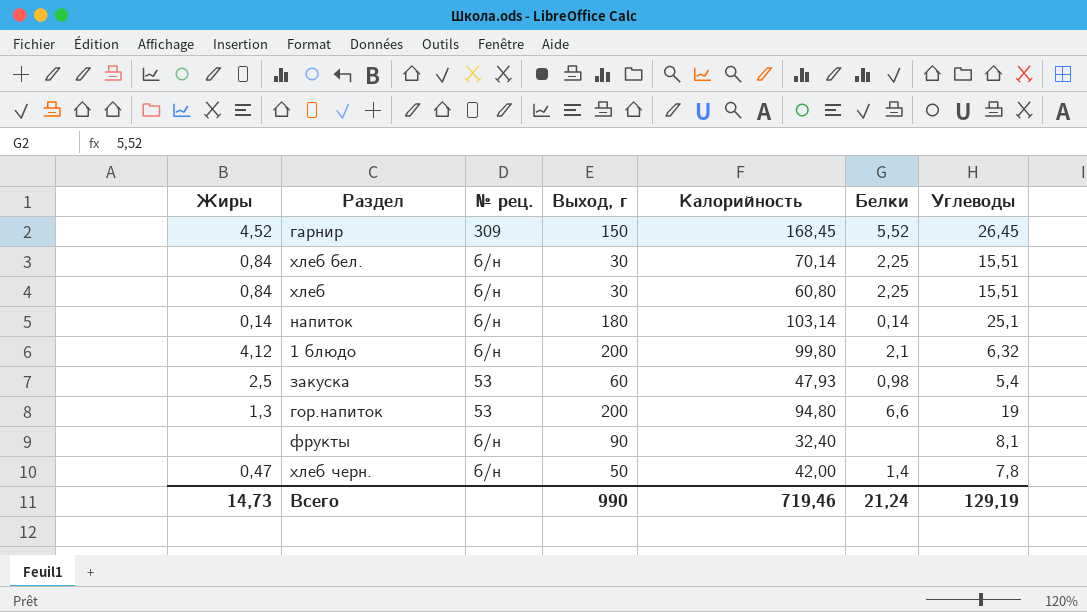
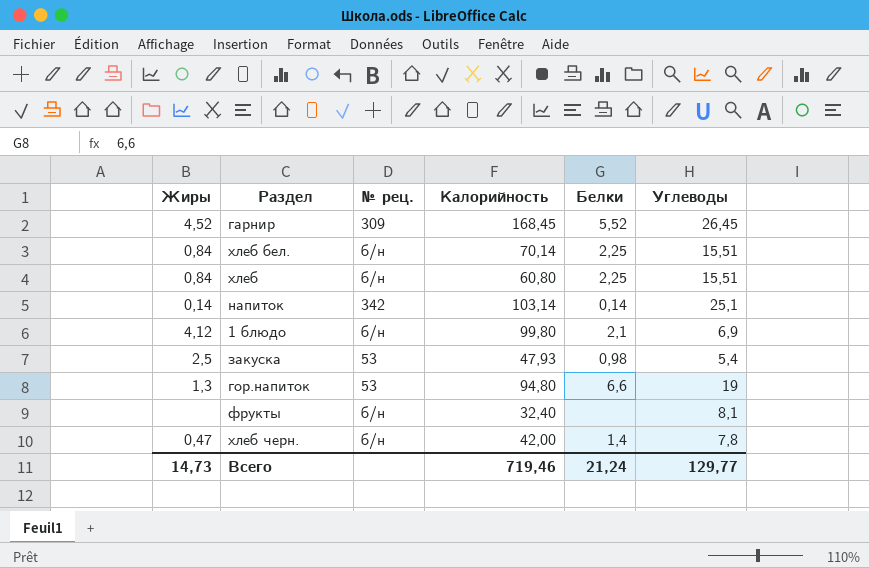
column Выход, г | position: 4 -> none
напиток | № рец.: б/н -> 342
1 блюдо | Углеводы: 6,32 -> 6,9
Всего | Углеводы: 129,19 -> 129,77

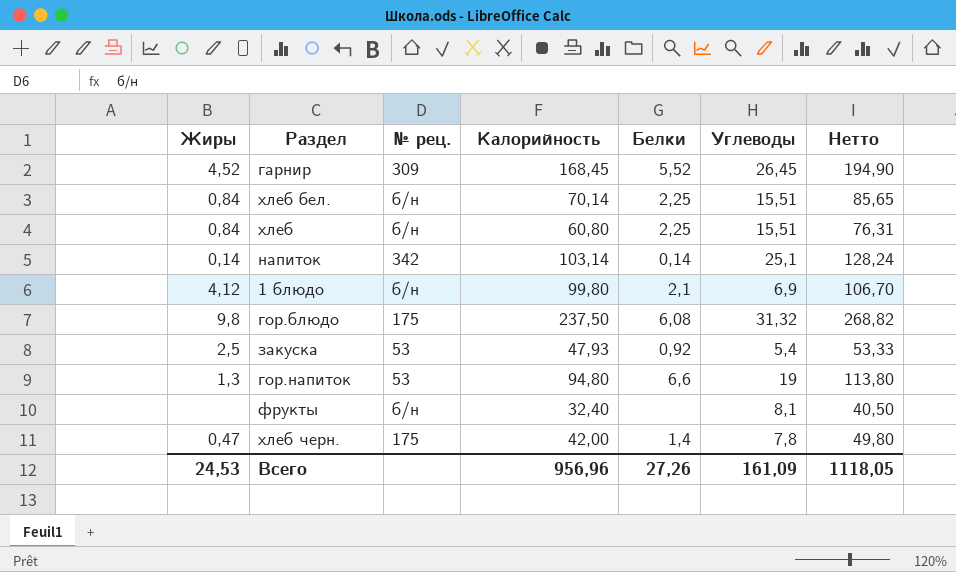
column Нетто | formula: none -> [Калорийность] + [Углеводы]
row гор.блюдо: none -> 9,8 | 175 | 237,50 | 6,08 | 31,32 | 268,82
закуска | Белки: 0,98 -> 0,92
хлеб черн. | № рец.: б/н -> 175
Всего | Жиры: 14,73 -> 24,53
Всего | Калорийность: 719,46 -> 956,96
Всего | Белки: 21,24 -> 27,26
Всего | Углеводы: 129,77 -> 161,09

